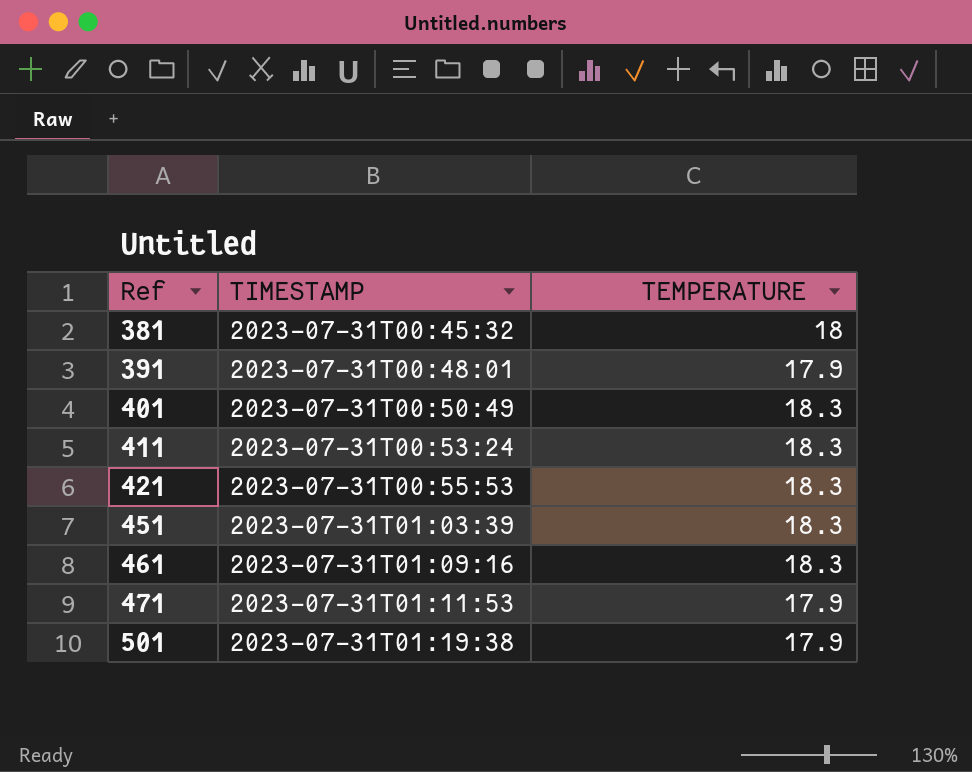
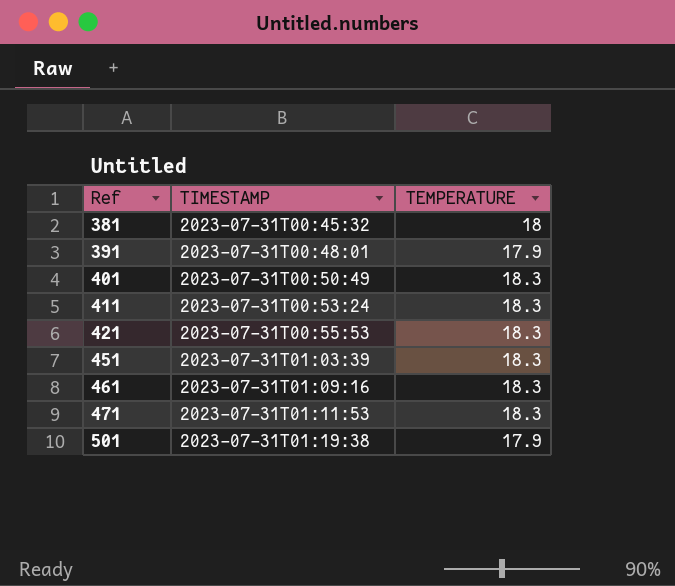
471 | TEMPERATURE: 17.9 -> 18.3

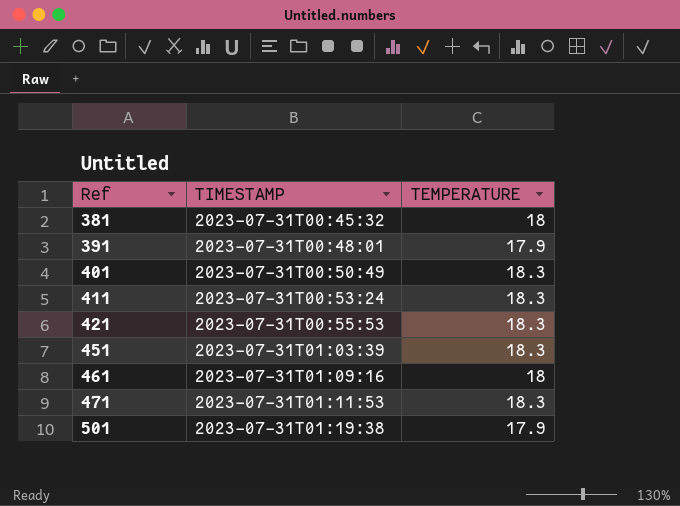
461 | TEMPERATURE: 18.3 -> 18

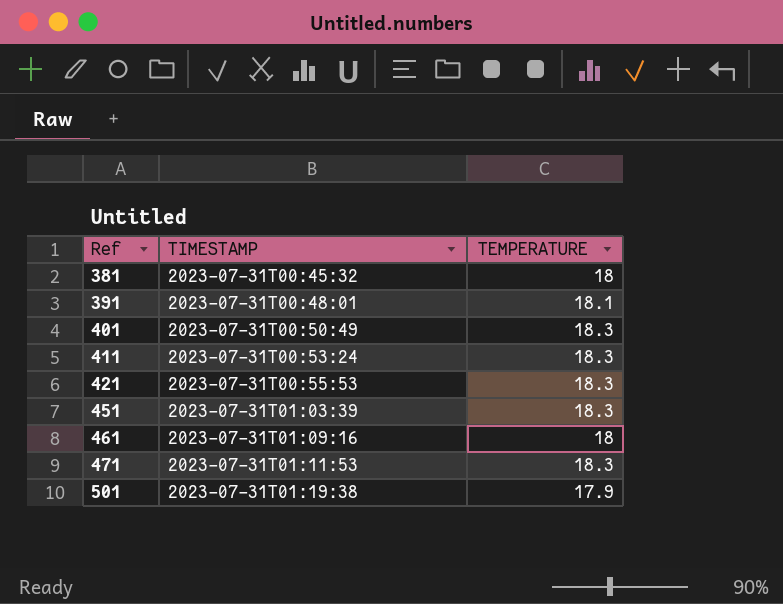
391 | TEMPERATURE: 17.9 -> 18.1

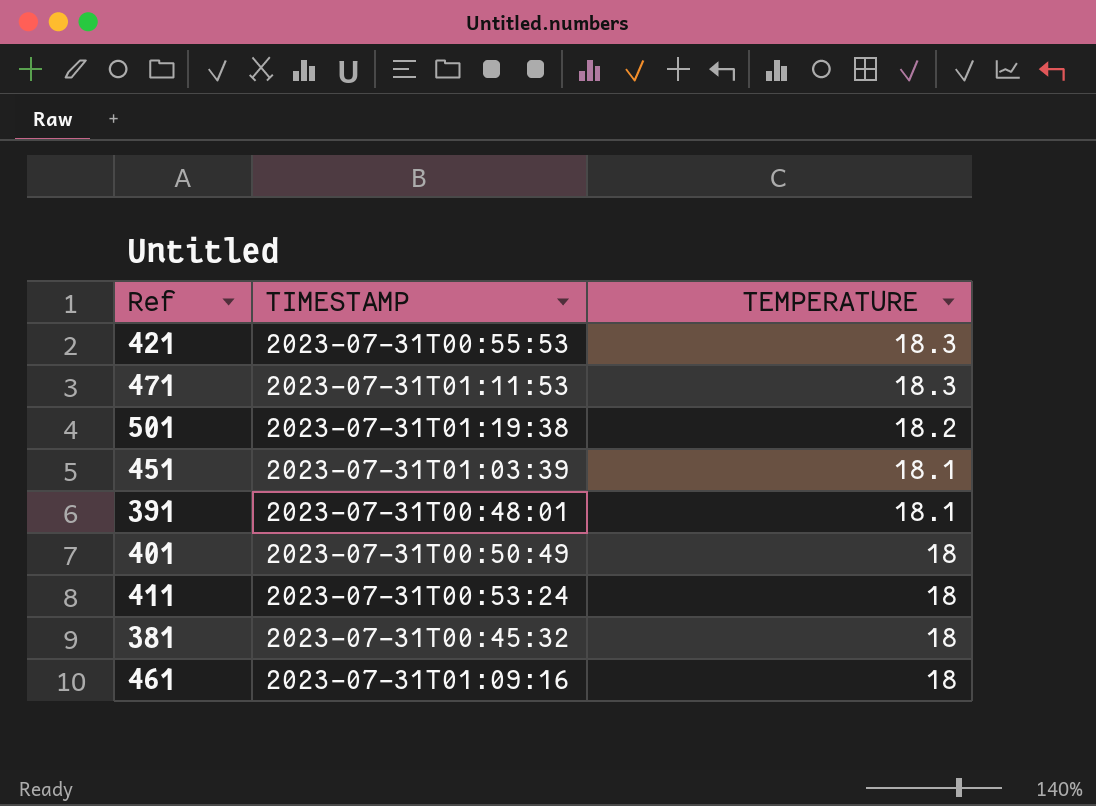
row order: Ref ascending -> TEMPERATURE descending
501 | TEMPERATURE: 17.9 -> 18.2
451 | TEMPERATURE: 18.3 -> 18.1
401 | TEMPERATURE: 18.3 -> 18
411 | TEMPERATURE: 18.3 -> 18

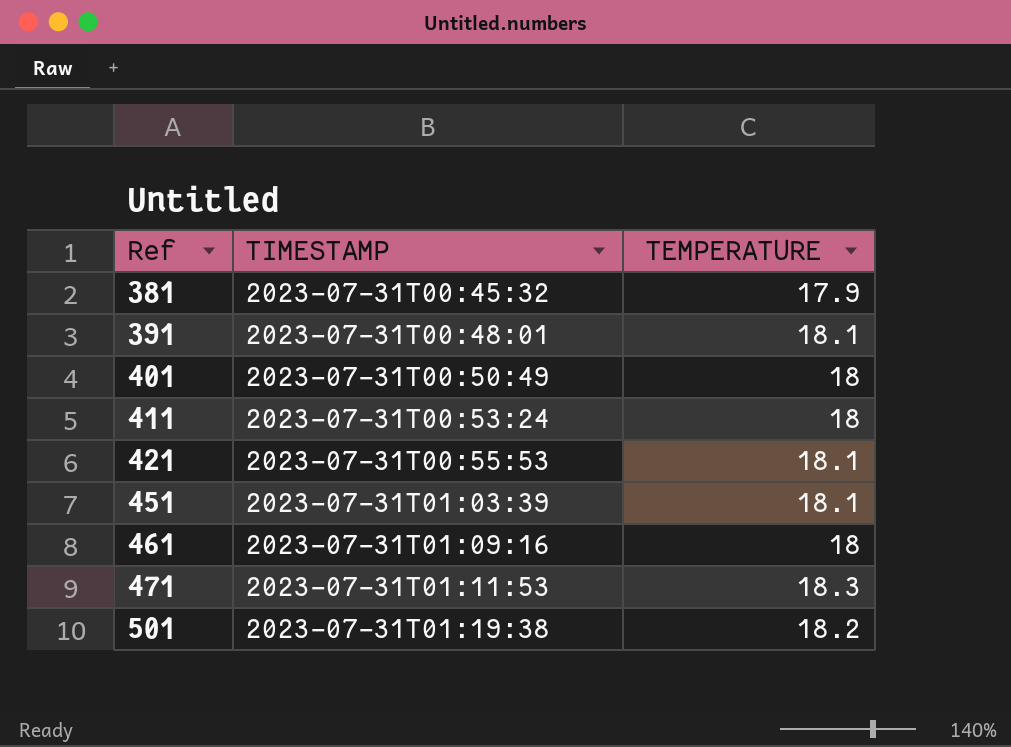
row order: TEMPERATURE descending -> Ref ascending
381 | TEMPERATURE: 18 -> 17.9
421 | TEMPERATURE: 18.3 -> 18.1

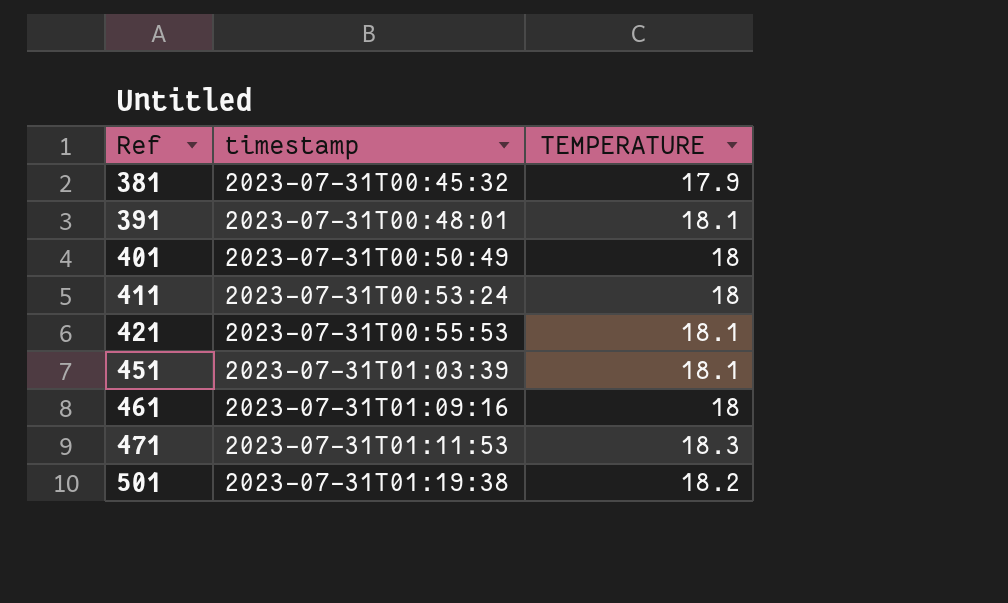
column name: TIMESTAMP -> timestamp

